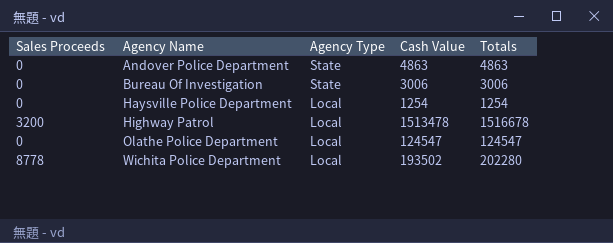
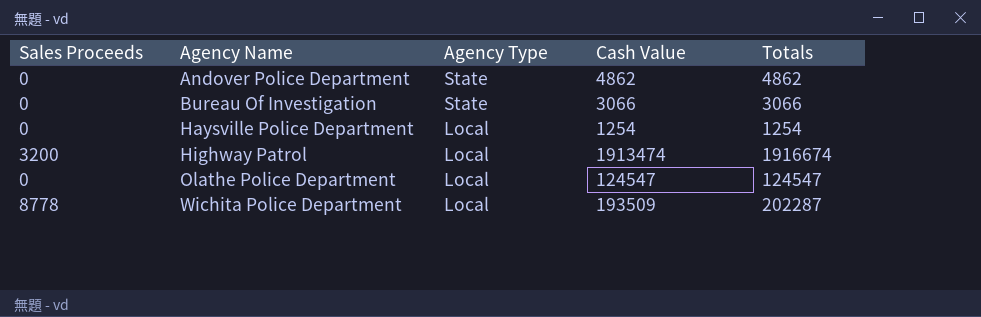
Andover Police Department | Cash Value: 4863 -> 4862
Andover Police Department | Totals: 4863 -> 4862
Bureau Of Investigation | Cash Value: 3006 -> 3066
Bureau Of Investigation | Totals: 3006 -> 3066
Highway Patrol | Cash Value: 1513478 -> 1913474
Highway Patrol | Totals: 1516678 -> 1916674
Wichita Police Department | Cash Value: 193502 -> 193509
Wichita Police Department | Totals: 202280 -> 202287

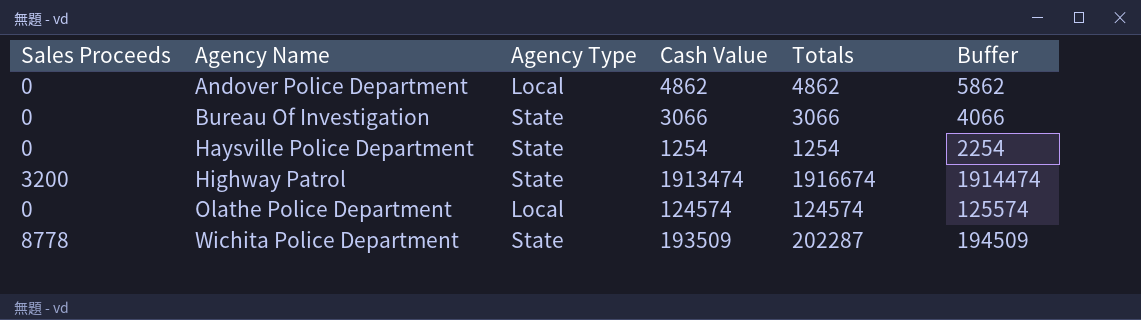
column Buffer | formula: none -> [Cash Value] + 1000
Andover Police Department | Agency Type: State -> Local
Haysville Police Department | Agency Type: Local -> State
Highway Patrol | Agency Type: Local -> State
Olathe Police Department | Cash Value: 124547 -> 124574
Olathe Police Department | Totals: 124547 -> 124574
Wichita Police Department | Agency Type: Local -> State

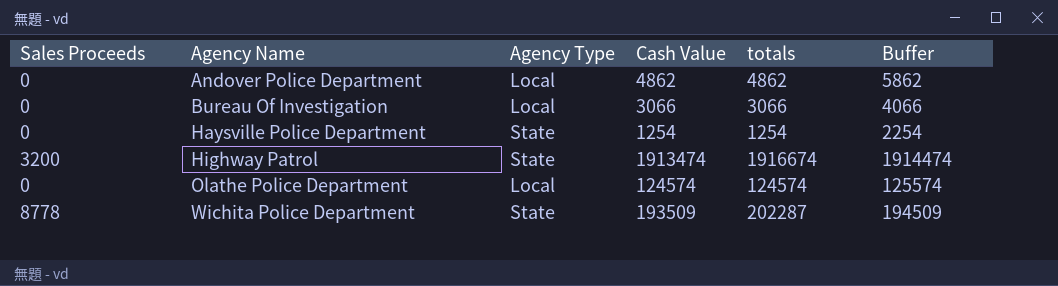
column name: Totals -> totals
Bureau Of Investigation | Agency Type: State -> Local

